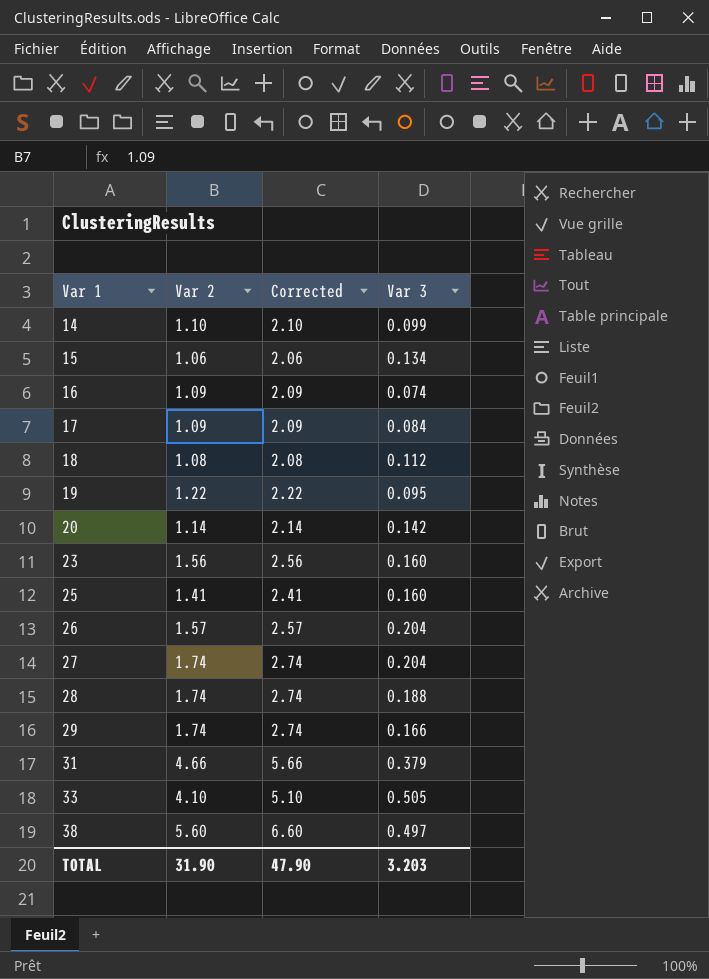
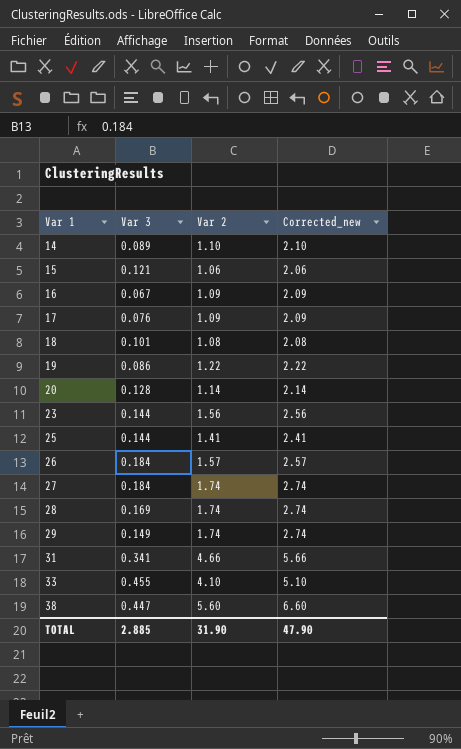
column Var 3 | position: 4 -> 2
column name: Corrected -> Corrected_new
14 | Var 3: 0.099 -> 0.089
15 | Var 3: 0.134 -> 0.121
16 | Var 3: 0.074 -> 0.067
17 | Var 3: 0.084 -> 0.076
18 | Var 3: 0.112 -> 0.101
19 | Var 3: 0.095 -> 0.086
20 | Var 3: 0.142 -> 0.128
23 | Var 3: 0.160 -> 0.144
25 | Var 3: 0.160 -> 0.144
26 | Var 3: 0.204 -> 0.184
27 | Var 3: 0.204 -> 0.184
28 | Var 3: 0.188 -> 0.169
29 | Var 3: 0.166 -> 0.149
31 | Var 3: 0.379 -> 0.341
33 | Var 3: 0.505 -> 0.455
38 | Var 3: 0.497 -> 0.447
TOTAL | Var 3: 3.203 -> 2.885

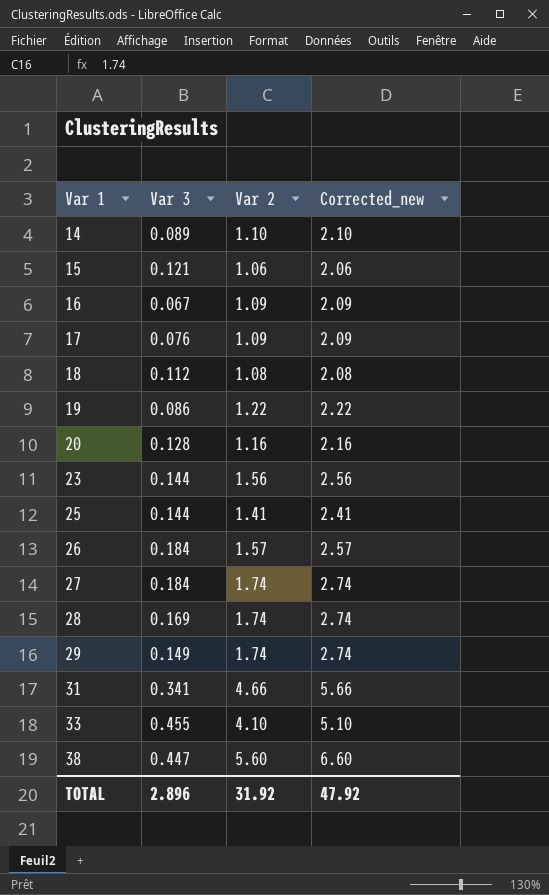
18 | Var 3: 0.101 -> 0.112
20 | Var 2: 1.14 -> 1.16
20 | Corrected_new: 2.14 -> 2.16
TOTAL | Var 3: 2.885 -> 2.896
TOTAL | Var 2: 31.90 -> 31.92
TOTAL | Corrected_new: 47.90 -> 47.92

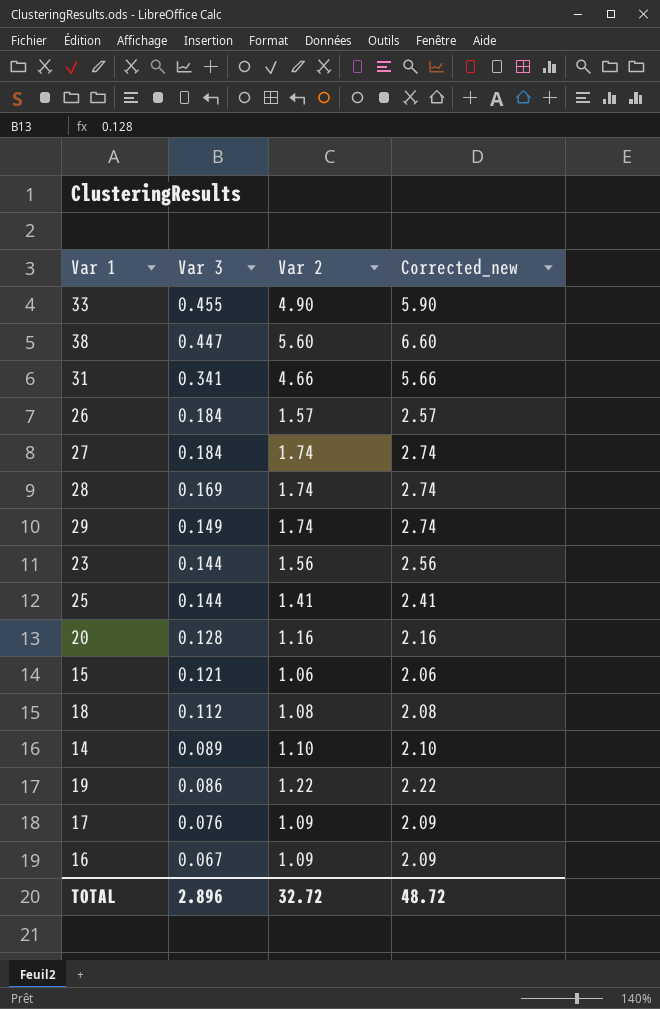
row order: Var 1 ascending -> Var 3 descending
33 | Var 2: 4.10 -> 4.90
33 | Corrected_new: 5.10 -> 5.90
TOTAL | Var 2: 31.92 -> 32.72
TOTAL | Corrected_new: 47.92 -> 48.72

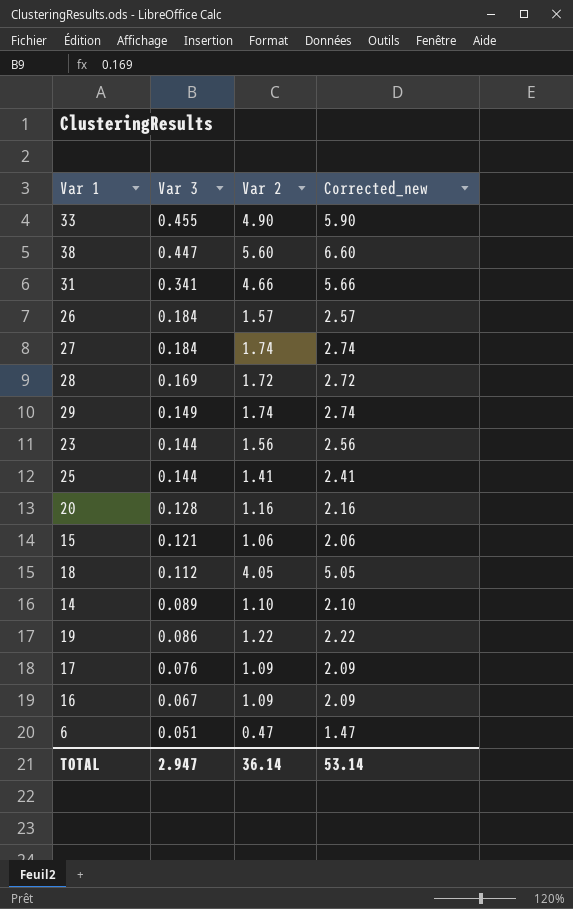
28 | Var 2: 1.74 -> 1.72
28 | Corrected_new: 2.74 -> 2.72
18 | Var 2: 1.08 -> 4.05
18 | Corrected_new: 2.08 -> 5.05
row 6: none -> 0.051 | 0.47 | 1.47
TOTAL | Var 3: 2.896 -> 2.947
TOTAL | Var 2: 32.72 -> 36.14
TOTAL | Corrected_new: 48.72 -> 53.14

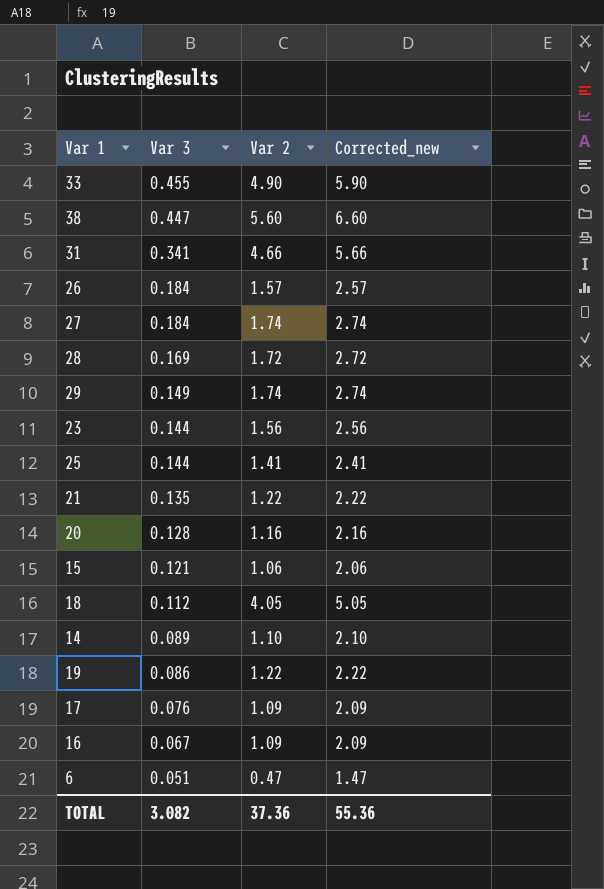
row 21: none -> 0.135 | 1.22 | 2.22
TOTAL | Var 3: 2.947 -> 3.082
TOTAL | Var 2: 36.14 -> 37.36
TOTAL | Corrected_new: 53.14 -> 55.36

